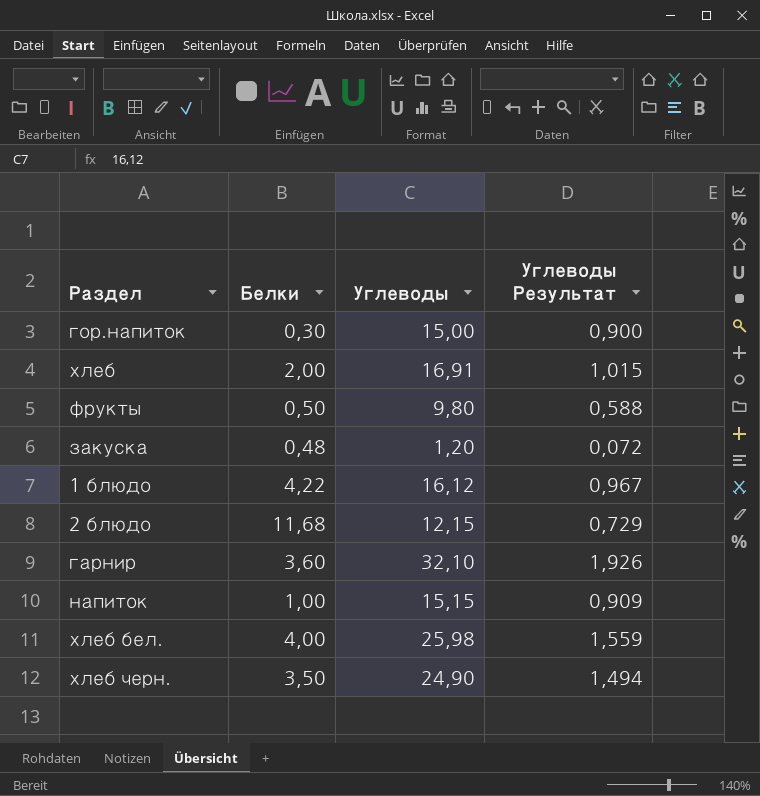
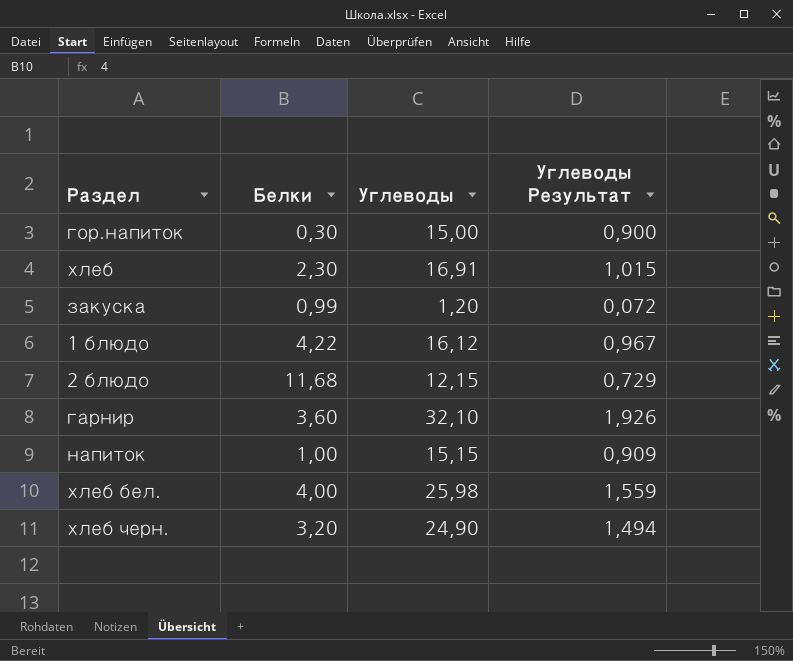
row фрукты: 0,50 | 9,80 | 0,588 -> none
хлеб | Белки: 2,00 -> 2,30
закуска | Белки: 0,48 -> 0,99
хлеб черн. | Белки: 3,50 -> 3,20

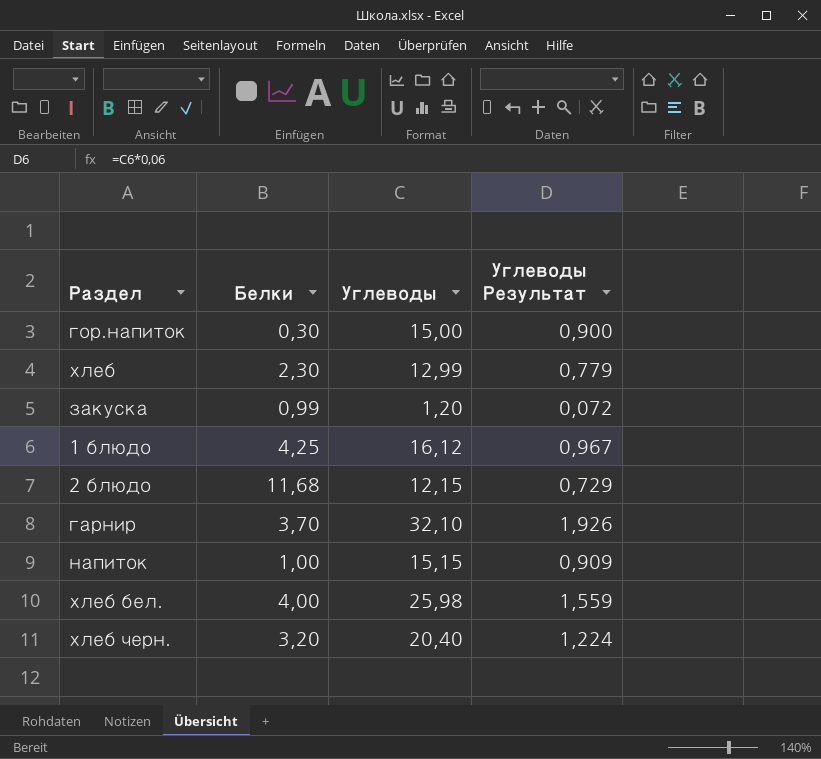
хлеб | Углеводы: 16,91 -> 12,99
хлеб | Углеводы Результат: 1,015 -> 0,779
1 блюдо | Белки: 4,22 -> 4,25
гарнир | Белки: 3,60 -> 3,70
хлеб черн. | Углеводы: 24,90 -> 20,40
хлеб черн. | Углеводы Результат: 1,494 -> 1,224

